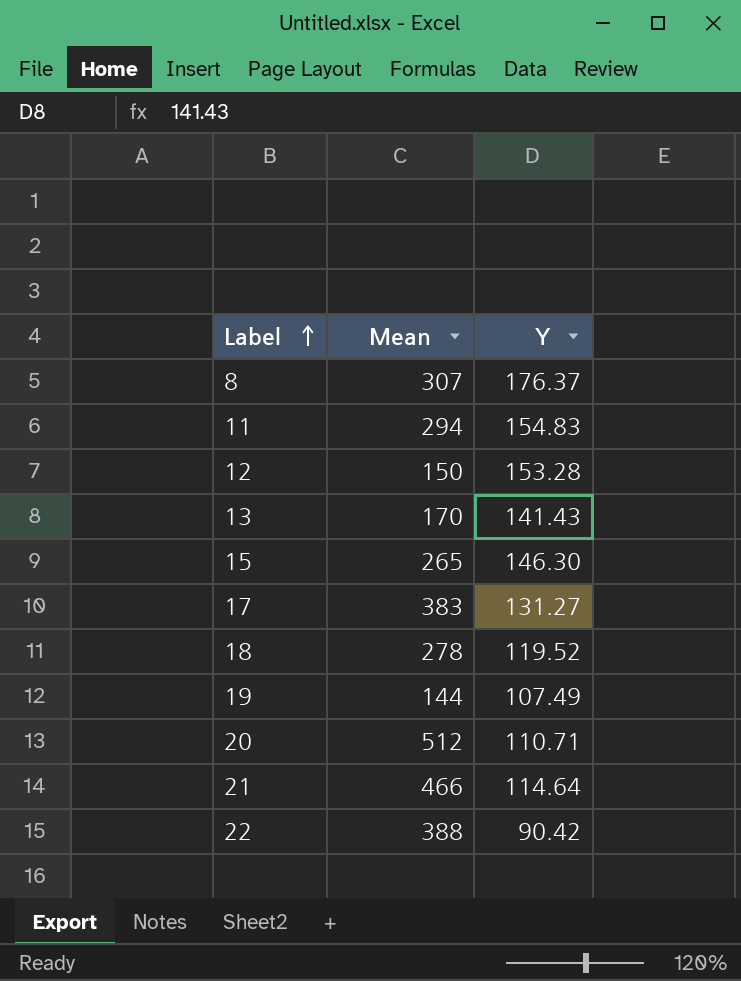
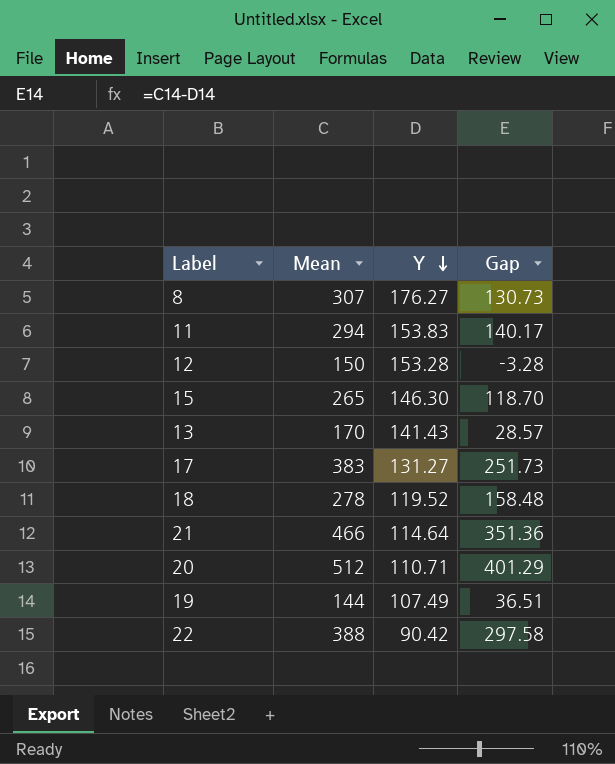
row order: Label ascending -> Y descending
column Gap | formula: none -> [Mean] - [Y]
8 | Y: 176.37 -> 176.27
11 | Y: 154.83 -> 153.83

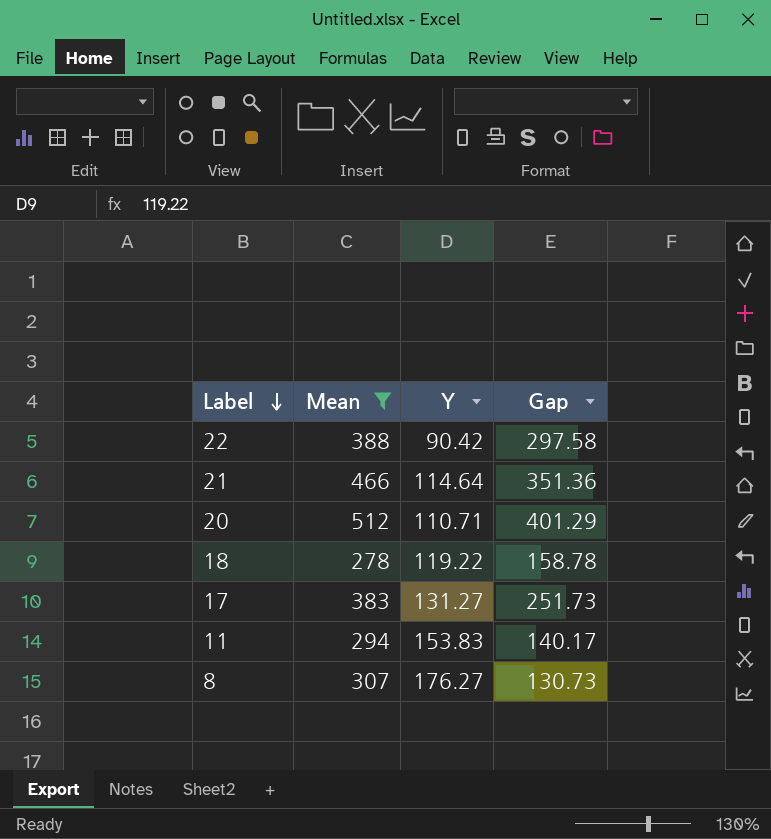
filter: none -> Mean >= 278
row order: Y descending -> Label descending
18 | Y: 119.52 -> 119.22
18 | Gap: 158.48 -> 158.78

